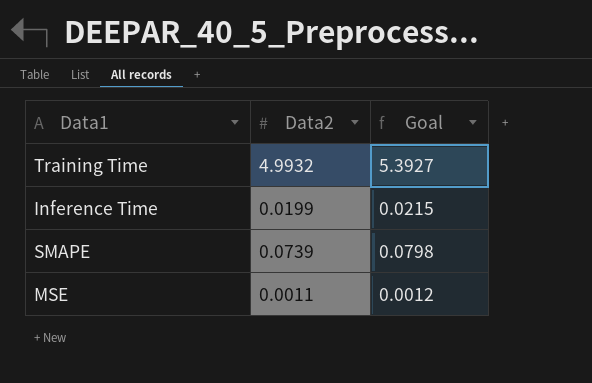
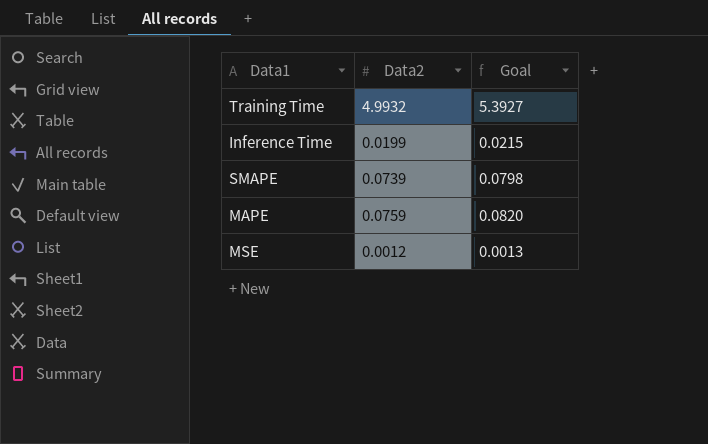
row MAPE: none -> 0.0759 | 0.0820
MSE | Data2: 0.0011 -> 0.0012
MSE | Goal: 0.0012 -> 0.0013

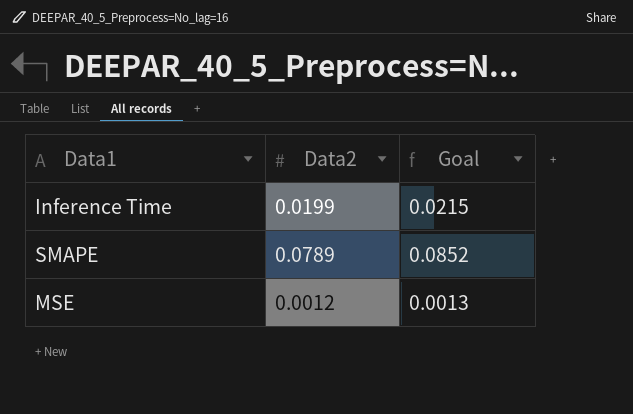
row Training Time: 4.9932 | 5.3927 -> none
row MAPE: 0.0759 | 0.0820 -> none
SMAPE | Data2: 0.0739 -> 0.0789
SMAPE | Goal: 0.0798 -> 0.0852

